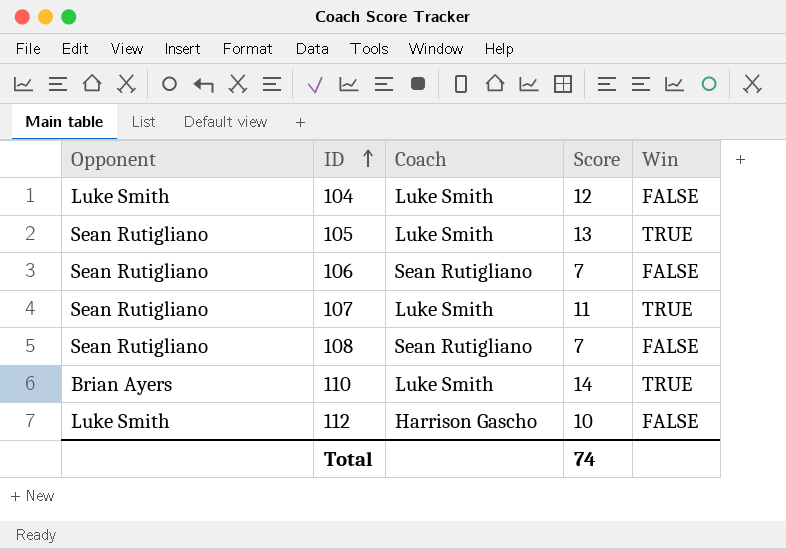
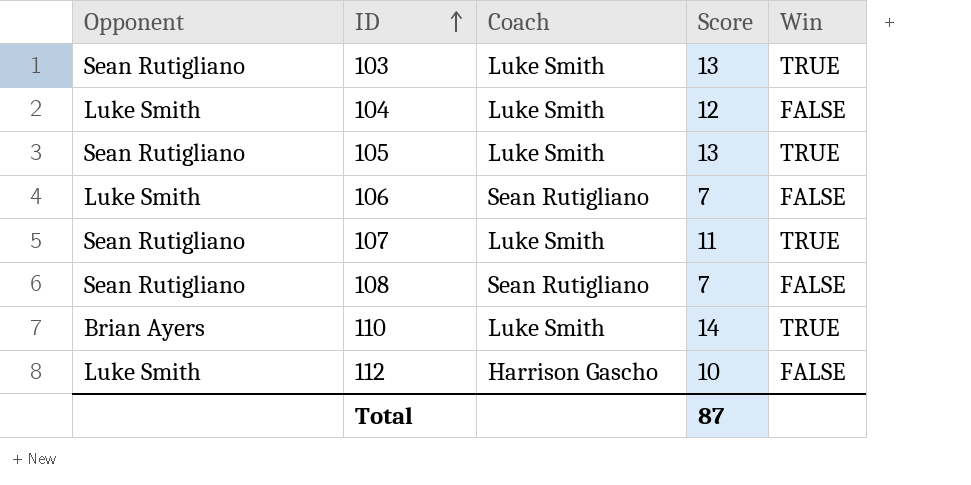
row 103: none -> Sean Rutigliano | Luke Smith | 13 | TRUE
106 | Opponent: Sean Rutigliano -> Luke Smith
Total | Score: 74 -> 87

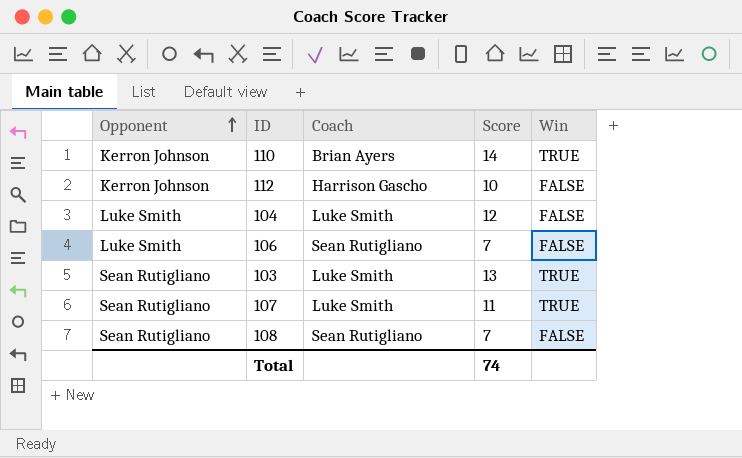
row order: ID ascending -> Opponent ascending
row 105: Sean Rutigliano | Luke Smith | 13 | TRUE -> none
110 | Opponent: Brian Ayers -> Kerron Johnson
110 | Coach: Luke Smith -> Brian Ayers
112 | Opponent: Luke Smith -> Kerron Johnson
Total | Score: 87 -> 74

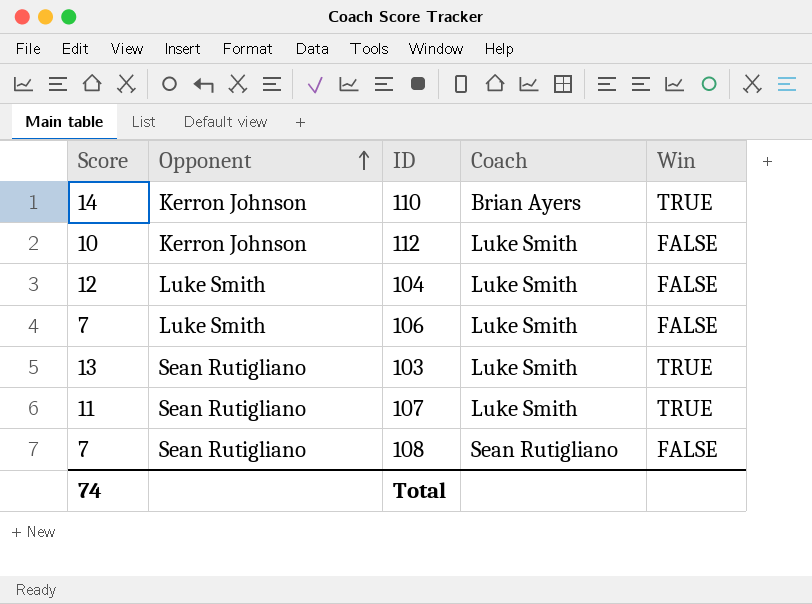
column Score | position: 4 -> 1
112 | Coach: Harrison Gascho -> Luke Smith
106 | Coach: Sean Rutigliano -> Luke Smith

